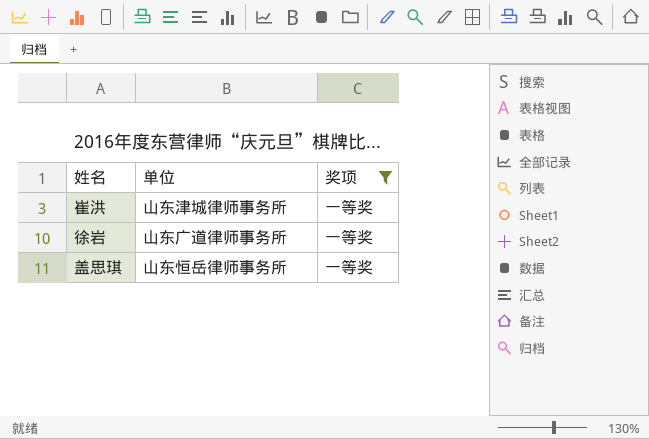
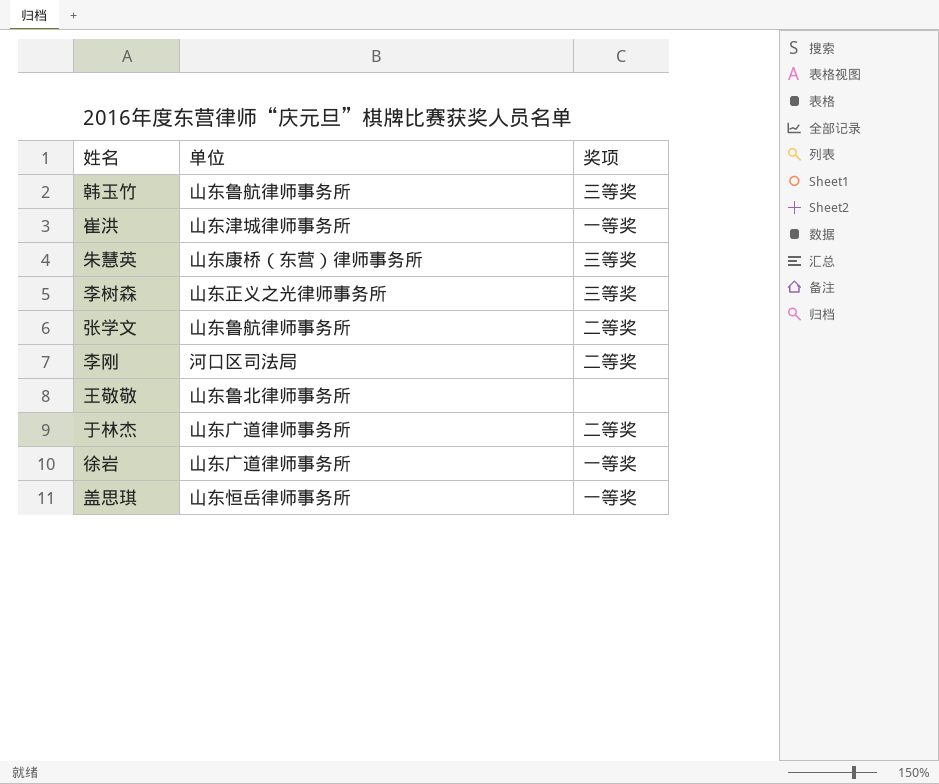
filter: 奖项 = 一等奖 -> none

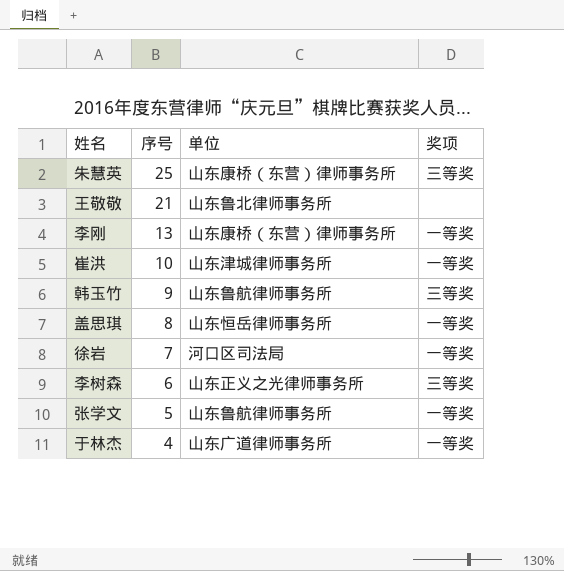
row order: none -> 序号 descending
column 序号 | position: none -> 2
李刚 | 单位: 河口区司法局 -> 山东康桥（东营）律师事务所
李刚 | 奖项: 二等奖 -> 一等奖
徐岩 | 单位: 山东广道律师事务所 -> 河口区司法局
张学文 | 奖项: 二等奖 -> 一等奖
于林杰 | 奖项: 二等奖 -> 一等奖

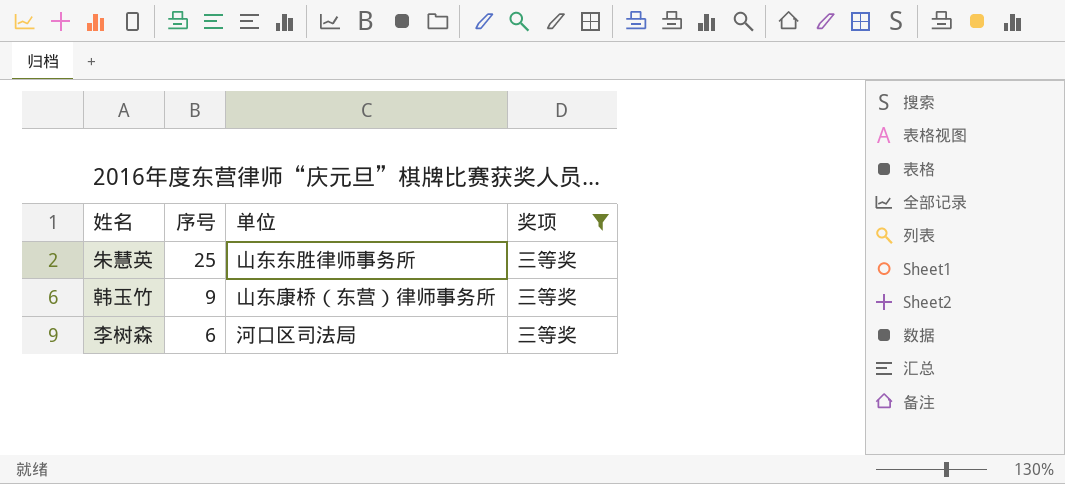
filter: none -> 奖项 = 三等奖
朱慧英 | 单位: 山东康桥（东营）律师事务所 -> 山东东胜律师事务所
韩玉竹 | 单位: 山东鲁航律师事务所 -> 山东康桥（东营）律师事务所
李树森 | 单位: 山东正义之光律师事务所 -> 河口区司法局

